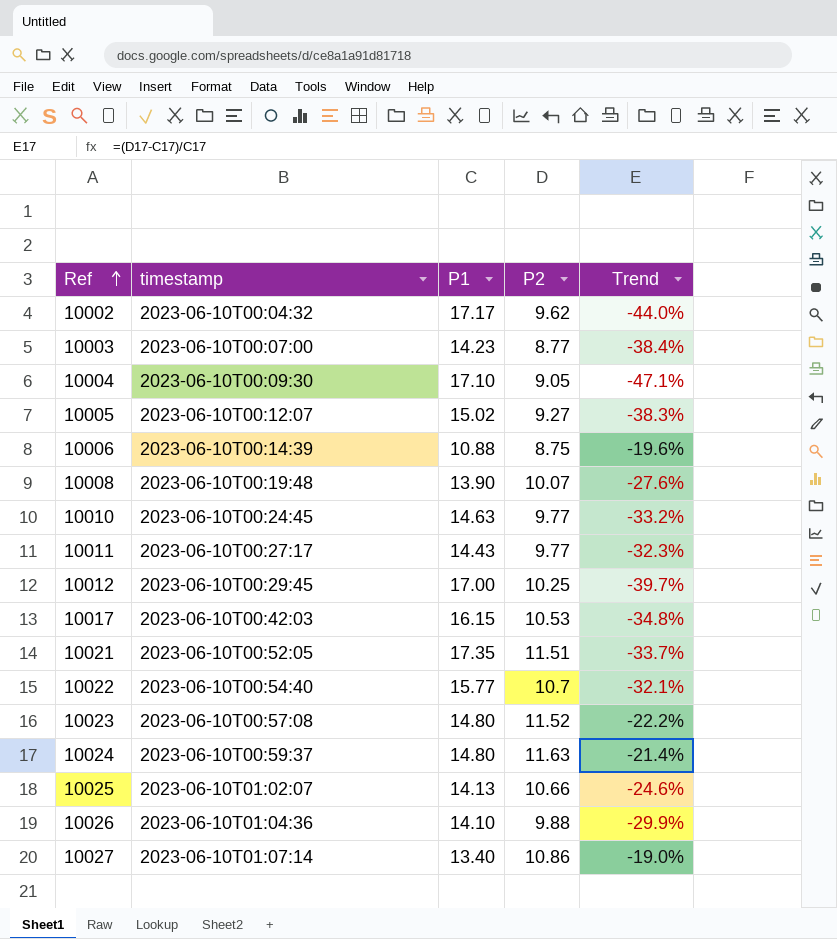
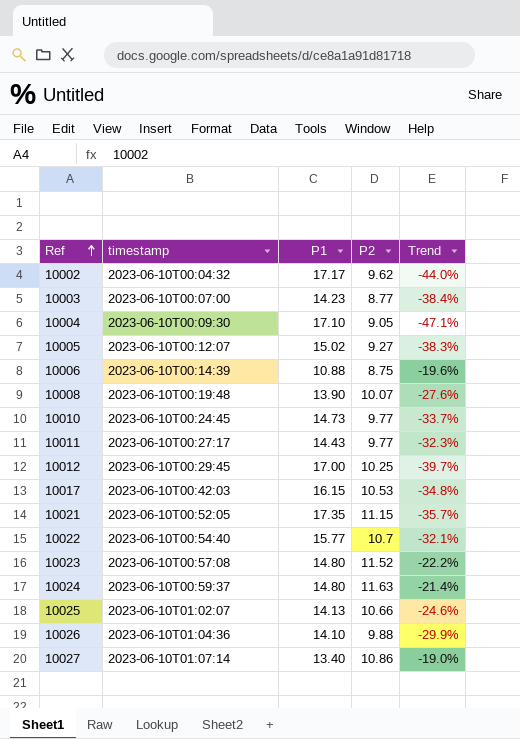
10010 | P1: 14.63 -> 14.73
10010 | Trend: -33.2% -> -33.7%
10021 | P2: 11.51 -> 11.15
10021 | Trend: -33.7% -> -35.7%

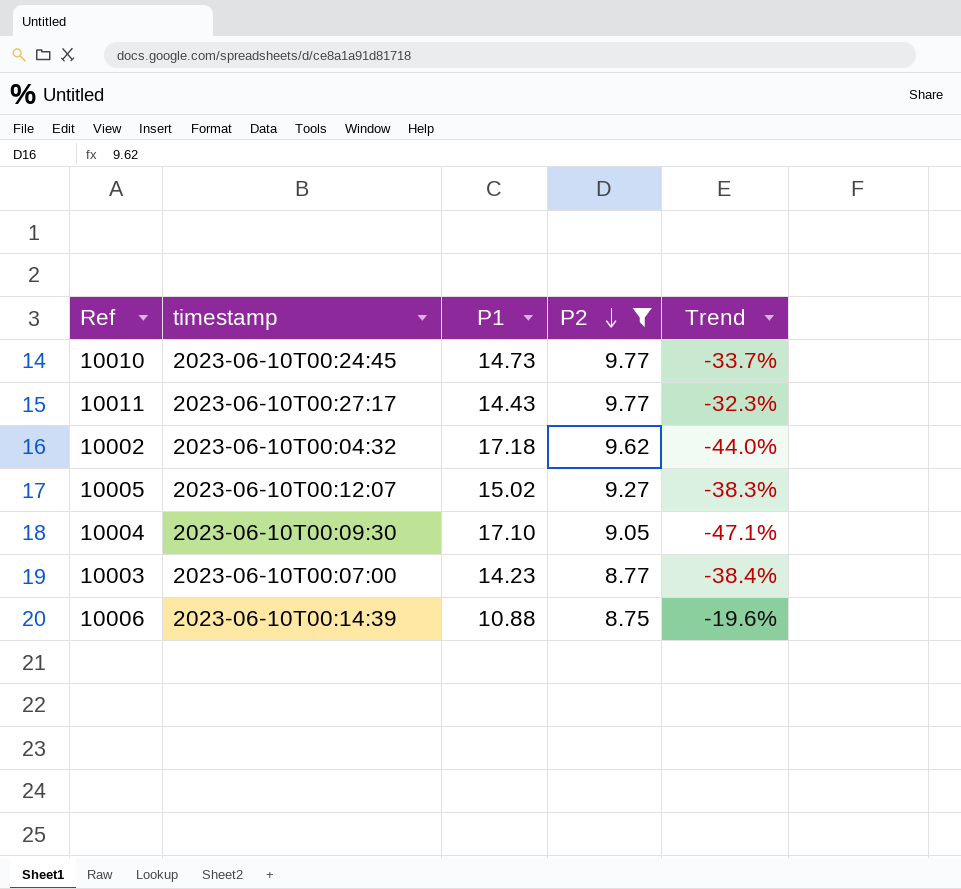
filter: none -> P2 <= 9.77
row order: Ref ascending -> P2 descending
10002 | P1: 17.17 -> 17.18

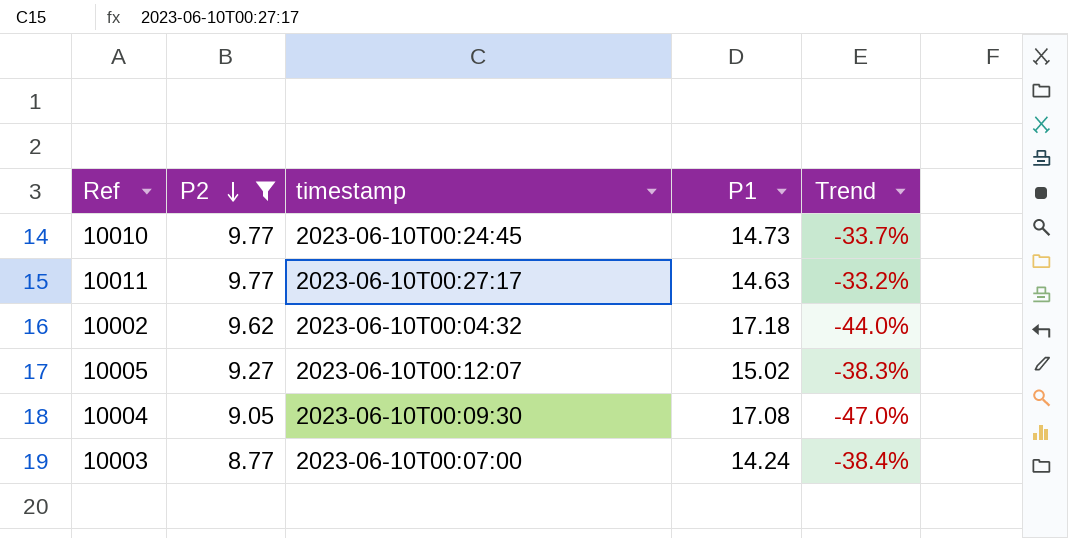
column P2 | position: 4 -> 2
row 10006: 2023-06-10T00:14:39 | 10.88 | 8.75 | -19.6% -> none
10011 | P1: 14.43 -> 14.63
10011 | Trend: -32.3% -> -33.2%
10004 | P1: 17.10 -> 17.08
10004 | Trend: -47.1% -> -47.0%
10003 | P1: 14.23 -> 14.24

